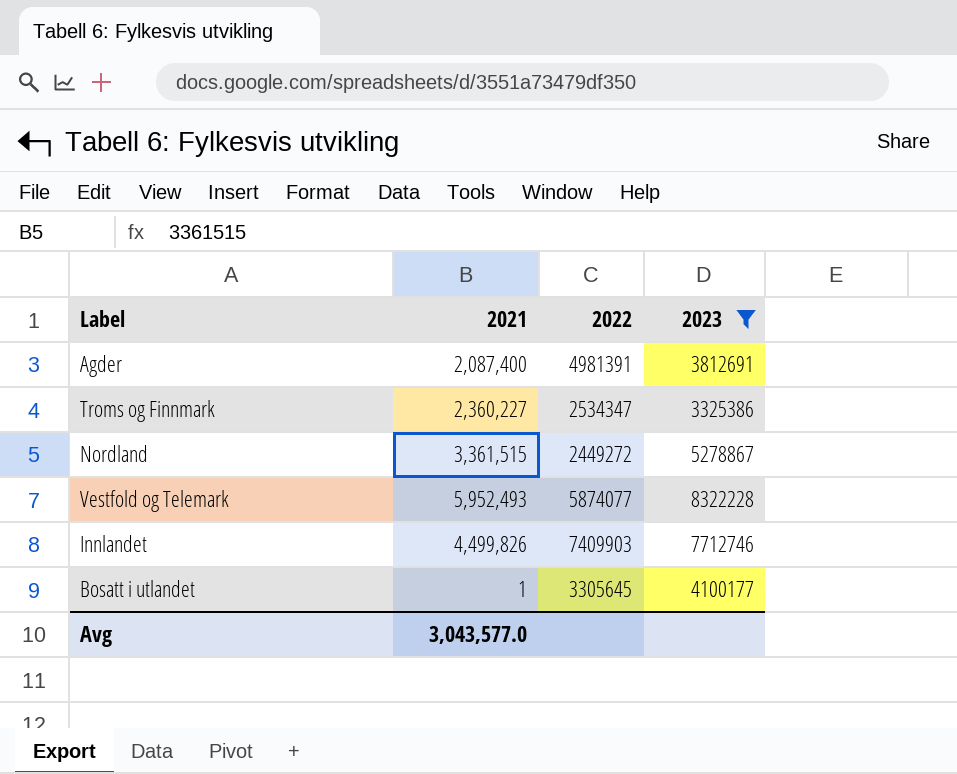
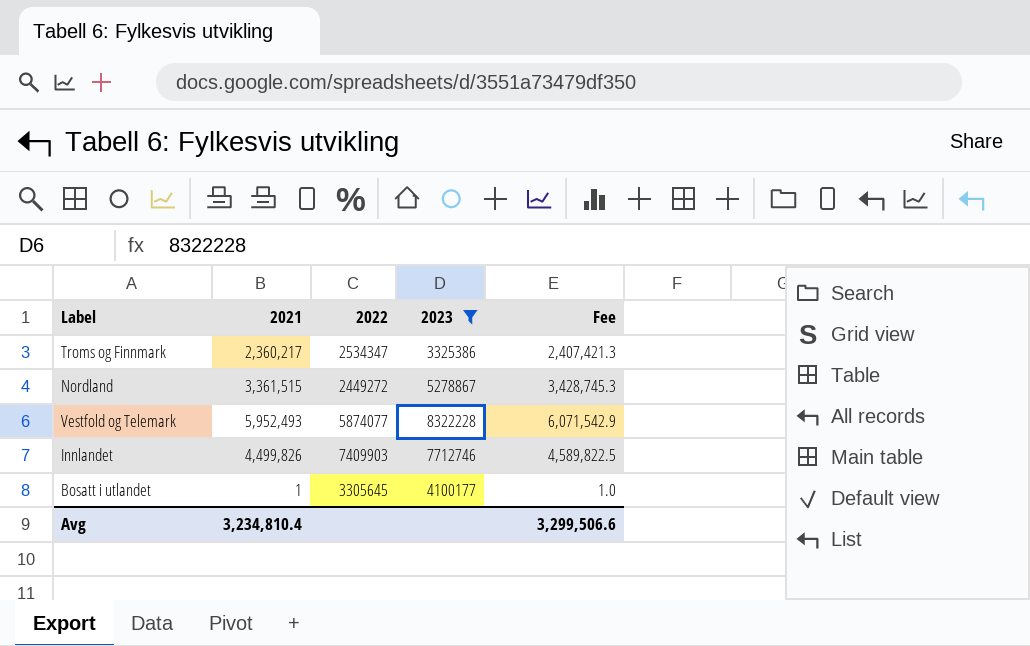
column Fee | formula: none -> [2021] * 1.02
row Agder: 2,087,400 | 4981391 | 3812691 -> none
Troms og Finnmark | 2021: 2,360,227 -> 2,360,217
Avg | 2021: 3,043,577.0 -> 3,234,810.4

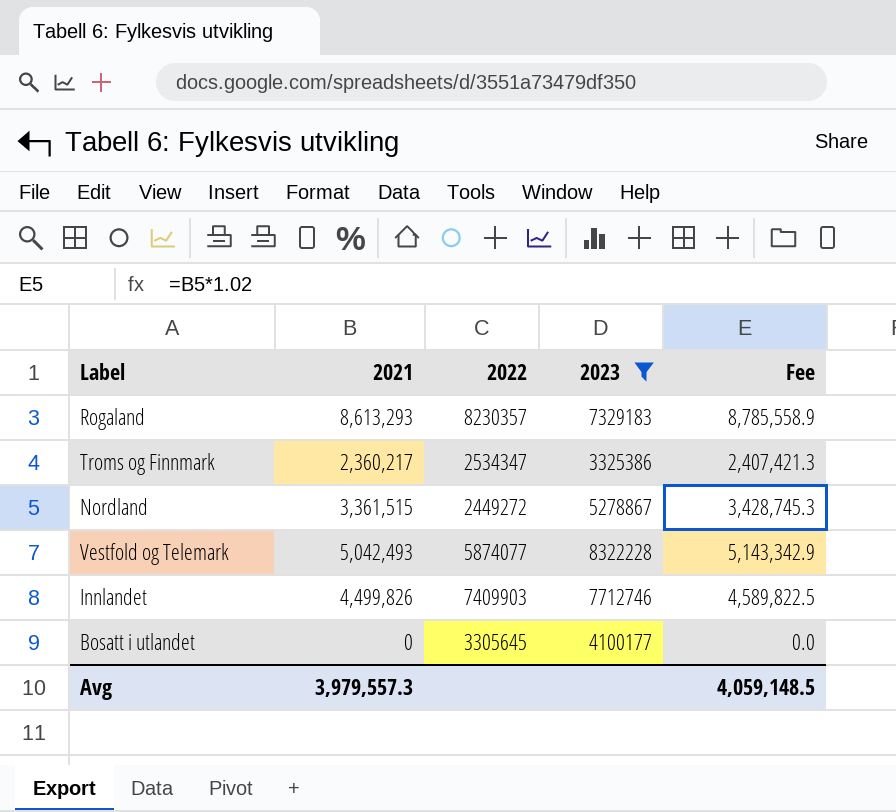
row Rogaland: none -> 8,613,293 | 8230357 | 7329183 | 8,785,558.9
Vestfold og Telemark | 2021: 5,952,493 -> 5,042,493
Vestfold og Telemark | Fee: 6,071,542.9 -> 5,143,342.9
Bosatt i utlandet | 2021: 1 -> 0
Bosatt i utlandet | Fee: 1.0 -> 0.0
Avg | 2021: 3,234,810.4 -> 3,979,557.3
Avg | Fee: 3,299,506.6 -> 4,059,148.5

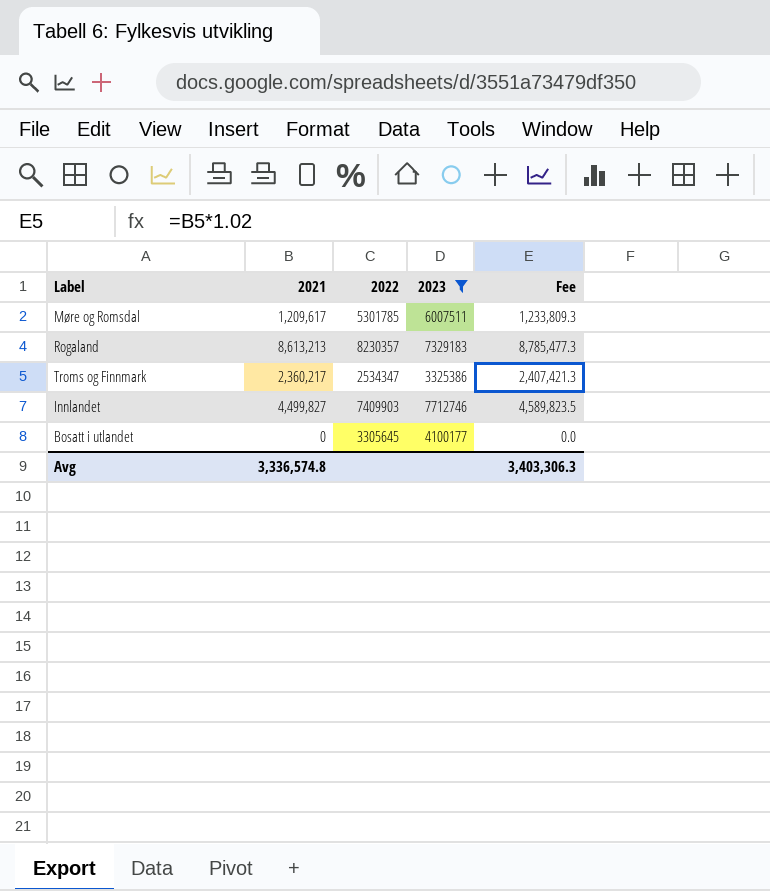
row Nordland: 3,361,515 | 2449272 | 5278867 | 3,428,745.3 -> none
row Vestfold og Telemark: 5,042,493 | 5874077 | 8322228 | 5,143,342.9 -> none
row Møre og Romsdal: none -> 1,209,617 | 5301785 | 6007511 | 1,233,809.3
Rogaland | 2021: 8,613,293 -> 8,613,213
Rogaland | Fee: 8,785,558.9 -> 8,785,477.3
Innlandet | 2021: 4,499,826 -> 4,499,827
Innlandet | Fee: 4,589,822.5 -> 4,589,823.5
Avg | 2021: 3,979,557.3 -> 3,336,574.8
Avg | Fee: 4,059,148.5 -> 3,403,306.3

